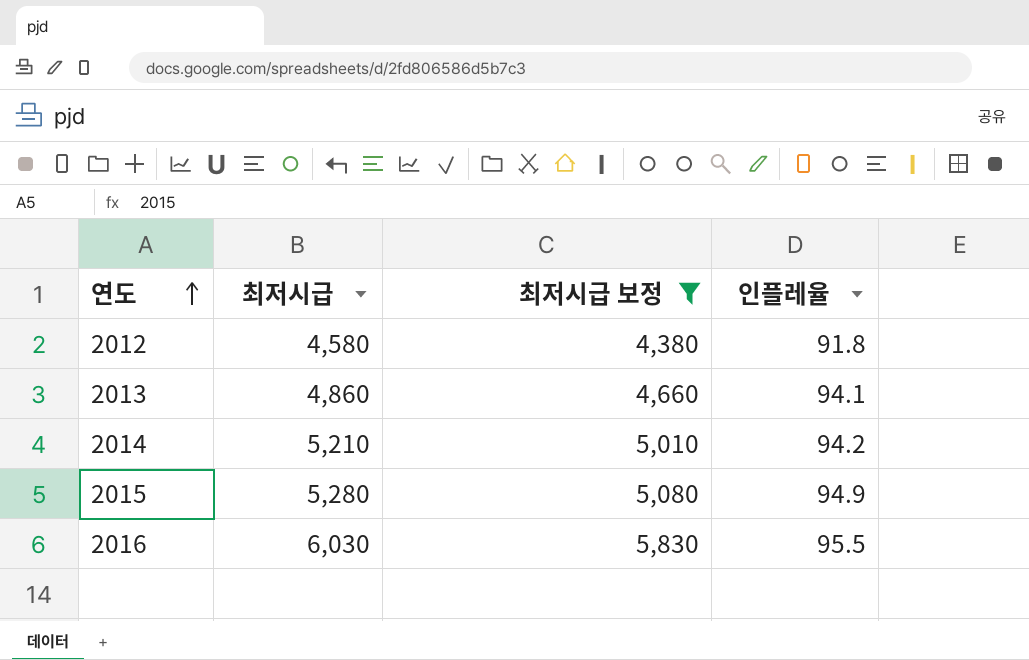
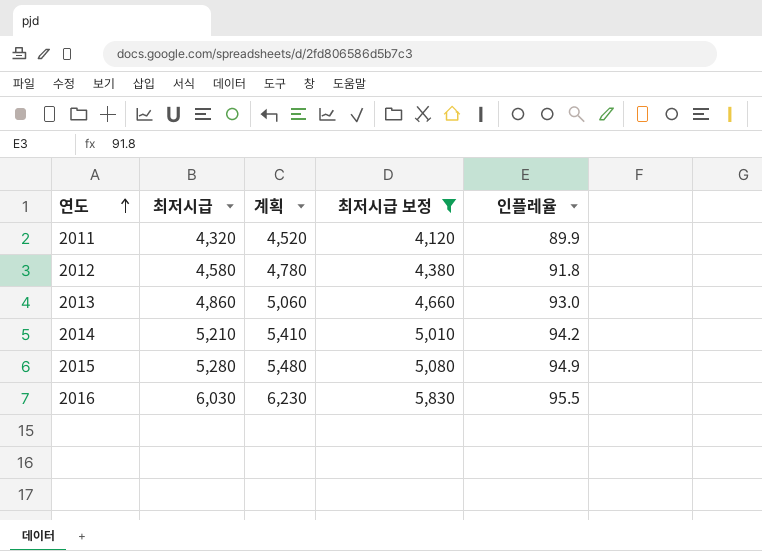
column 계획 | formula: none -> [최저시급] + 200
row 2011: none -> 4,320 | 4,520 | 4,120 | 89.9
2013 | 인플레율: 94.1 -> 93.0

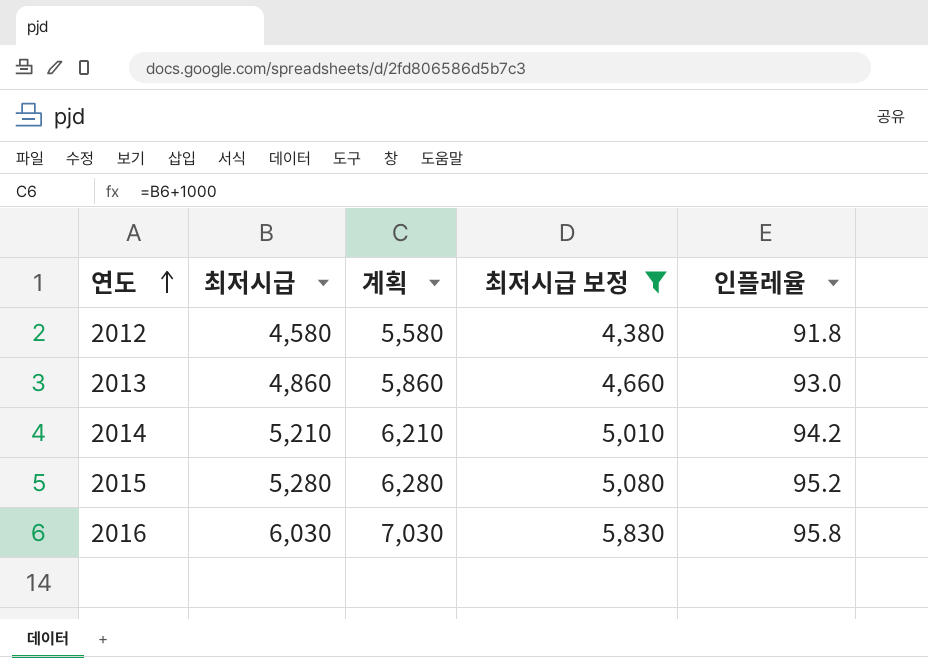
column 계획 | formula: [최저시급] + 200 -> [최저시급] + 1000
row 2011: 4,320 | 4,520 | 4,120 | 89.9 -> none
2015 | 인플레율: 94.9 -> 95.2
2016 | 인플레율: 95.5 -> 95.8

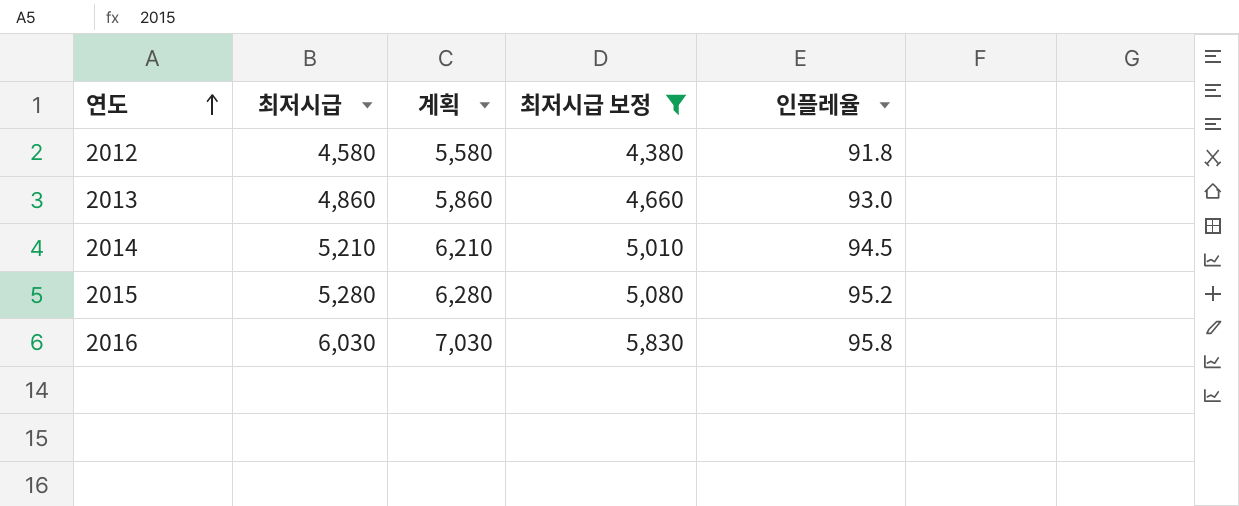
2014 | 인플레율: 94.2 -> 94.5

